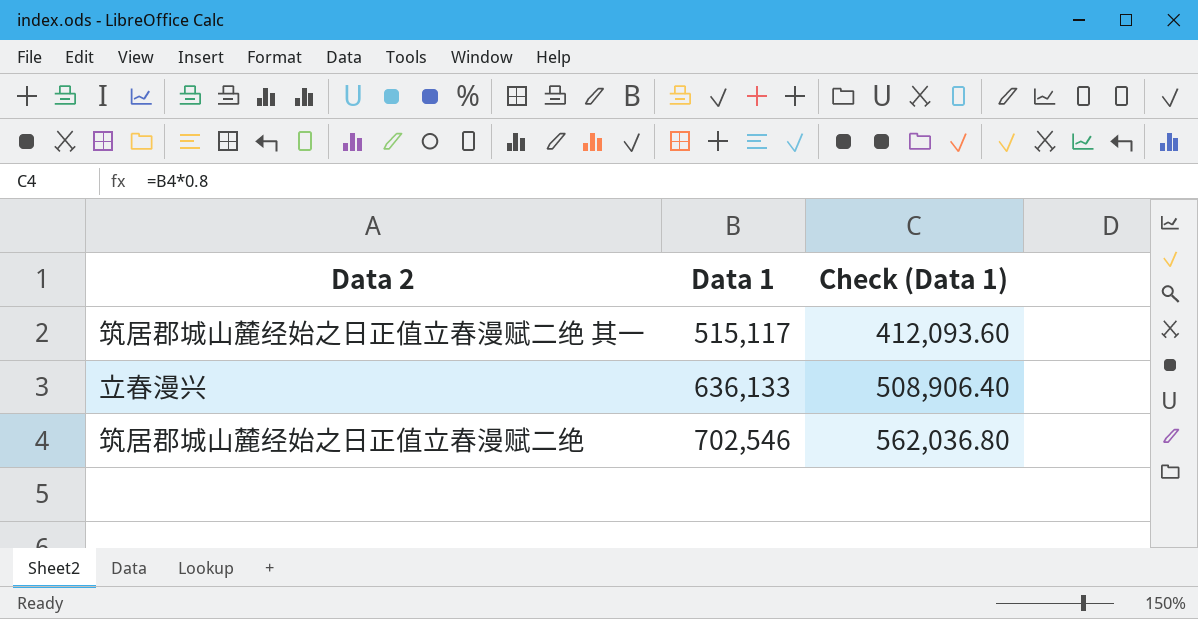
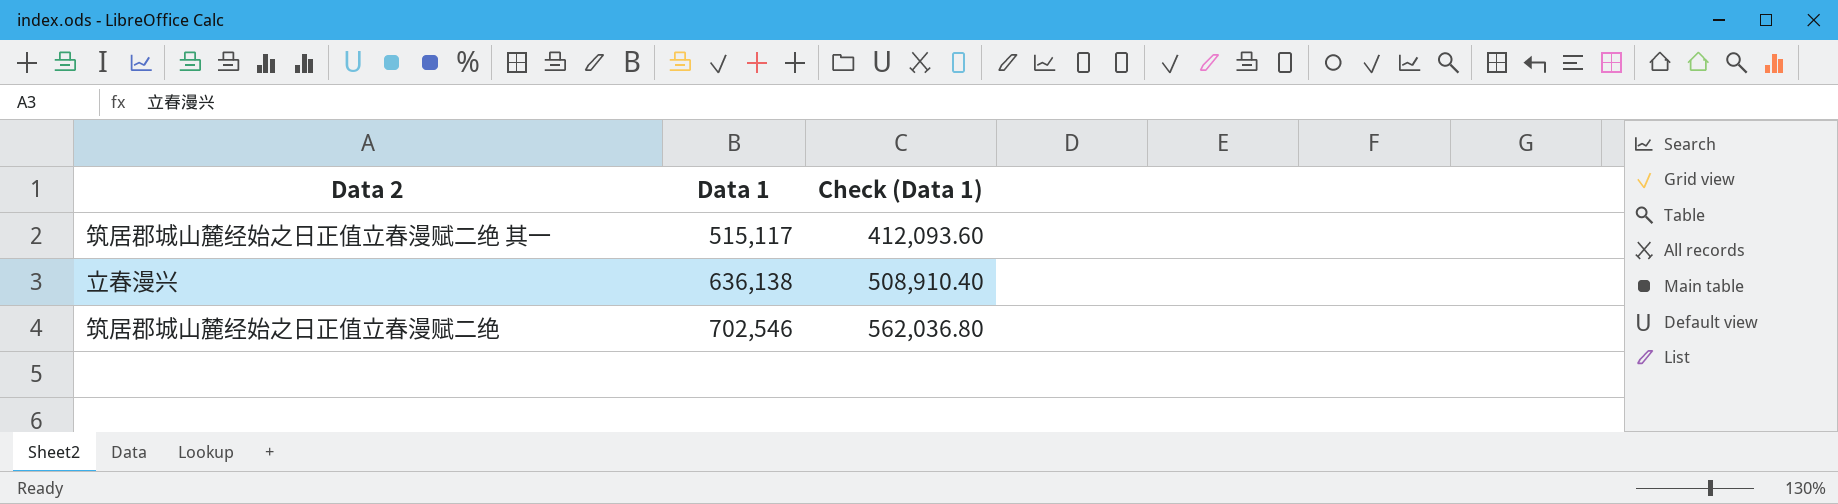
立春漫兴 | Data 1: 636,133 -> 636,138
立春漫兴 | Check (Data 1): 508,906.40 -> 508,910.40

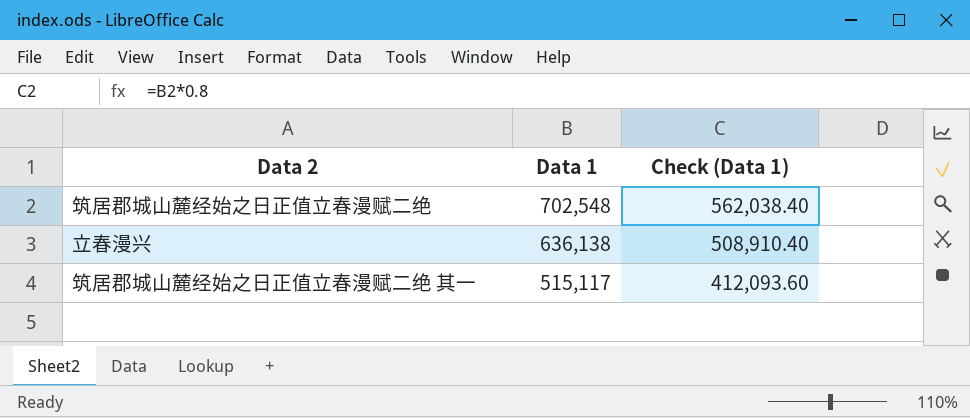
row order: Data 1 ascending -> Data 1 descending
筑居郡城山麓经始之日正值立春漫赋二绝 | Data 1: 702,546 -> 702,548
筑居郡城山麓经始之日正值立春漫赋二绝 | Check (Data 1): 562,036.80 -> 562,038.40

